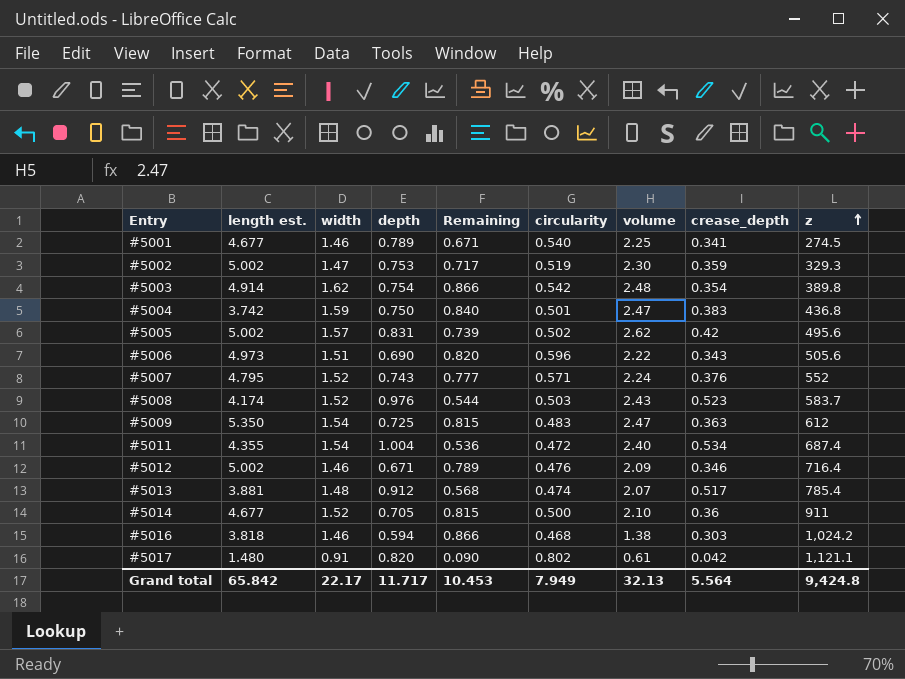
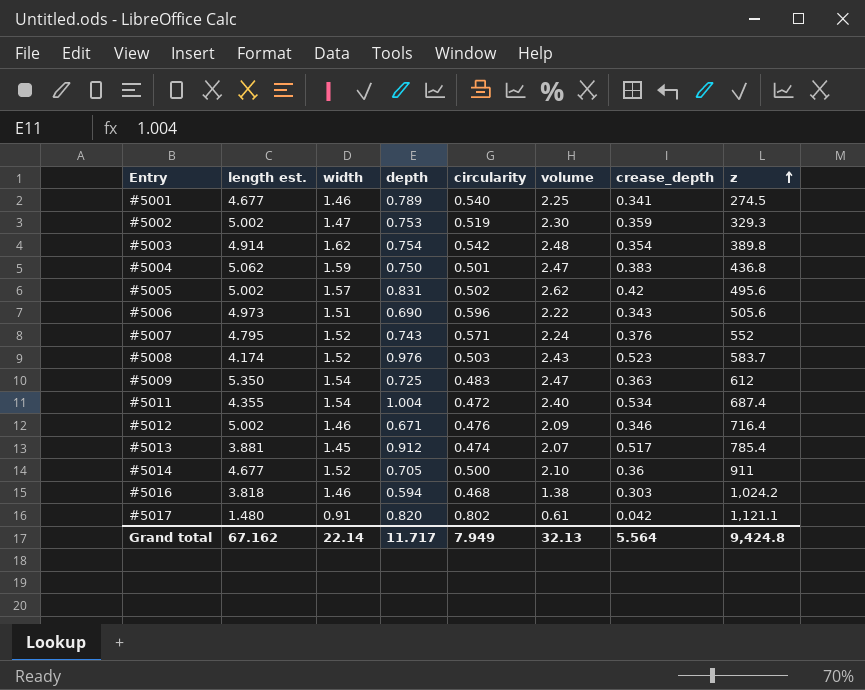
column Remaining | formula: [width] - [depth] -> none
#5004 | length est.: 3.742 -> 5.062
#5013 | width: 1.48 -> 1.45
Grand total | length est.: 65.842 -> 67.162
Grand total | width: 22.17 -> 22.14

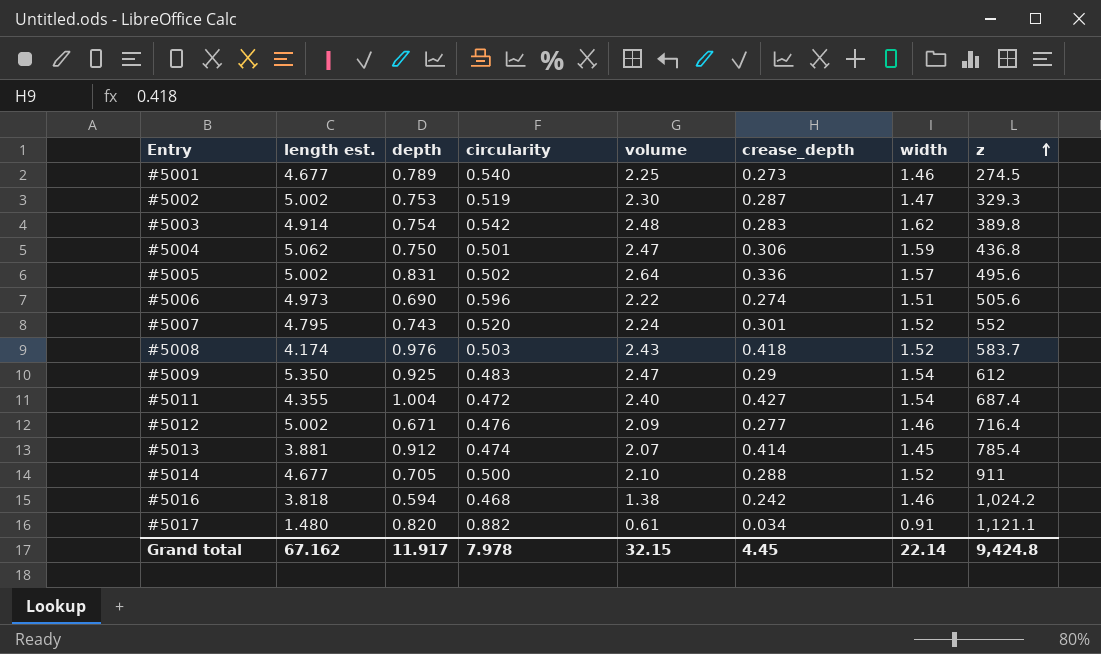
column width | position: 3 -> 7
#5001 | crease_depth: 0.341 -> 0.273
#5002 | crease_depth: 0.359 -> 0.287
#5003 | crease_depth: 0.354 -> 0.283
#5004 | crease_depth: 0.383 -> 0.306
#5005 | volume: 2.62 -> 2.64
#5005 | crease_depth: 0.42 -> 0.336
#5006 | crease_depth: 0.343 -> 0.274
#5007 | circularity: 0.571 -> 0.520
#5007 | crease_depth: 0.376 -> 0.301
#5008 | crease_depth: 0.523 -> 0.418
#5009 | depth: 0.725 -> 0.925
#5009 | crease_depth: 0.363 -> 0.29
#5011 | crease_depth: 0.534 -> 0.427
#5012 | crease_depth: 0.346 -> 0.277
#5013 | crease_depth: 0.517 -> 0.414
#5014 | crease_depth: 0.36 -> 0.288
#5016 | crease_depth: 0.303 -> 0.242
#5017 | circularity: 0.802 -> 0.882
#5017 | crease_depth: 0.042 -> 0.034
Grand total | depth: 11.717 -> 11.917
Grand total | circularity: 7.949 -> 7.978
Grand total | volume: 32.13 -> 32.15
Grand total | crease_depth: 5.564 -> 4.45

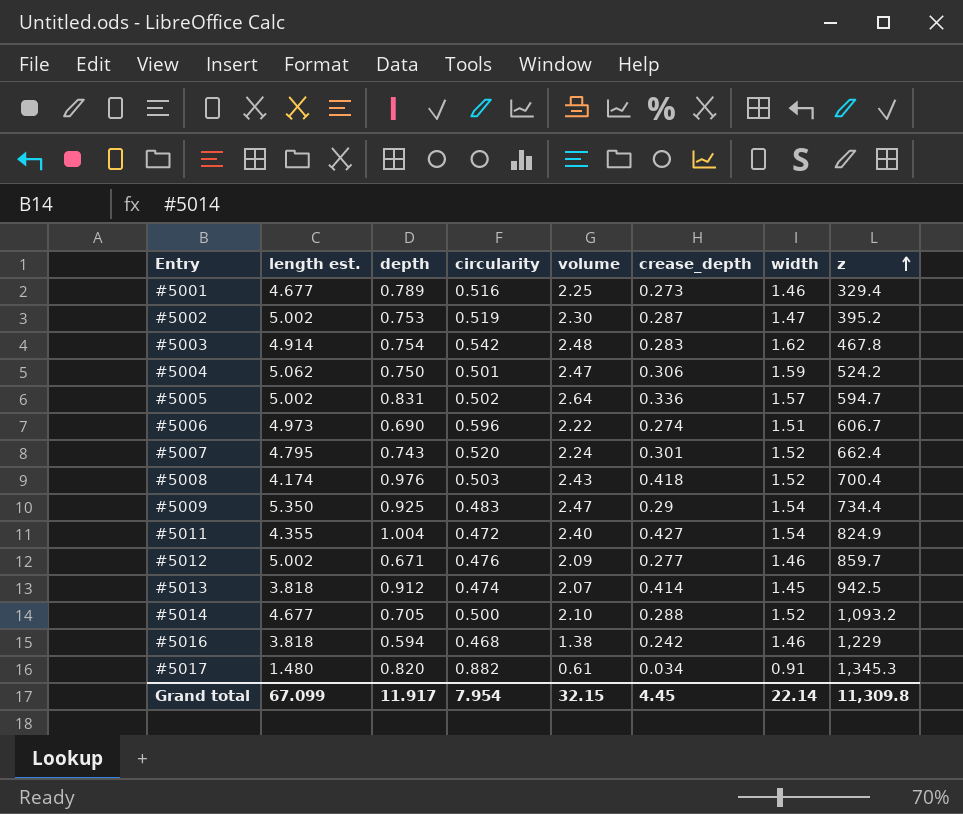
#5001 | circularity: 0.540 -> 0.516
#5001 | z: 274.5 -> 329.4
#5002 | z: 329.3 -> 395.2
#5003 | z: 389.8 -> 467.8
#5004 | z: 436.8 -> 524.2
#5005 | z: 495.6 -> 594.7
#5006 | z: 505.6 -> 606.7
#5007 | z: 552 -> 662.4
#5008 | z: 583.7 -> 700.4
#5009 | z: 612 -> 734.4
#5011 | z: 687.4 -> 824.9
#5012 | z: 716.4 -> 859.7
#5013 | length est.: 3.881 -> 3.818
#5013 | z: 785.4 -> 942.5
#5014 | z: 911 -> 1,093.2
#5016 | z: 1,024.2 -> 1,229
#5017 | z: 1,121.1 -> 1,345.3
Grand total | length est.: 67.162 -> 67.099
Grand total | circularity: 7.978 -> 7.954
Grand total | z: 9,424.8 -> 11,309.8

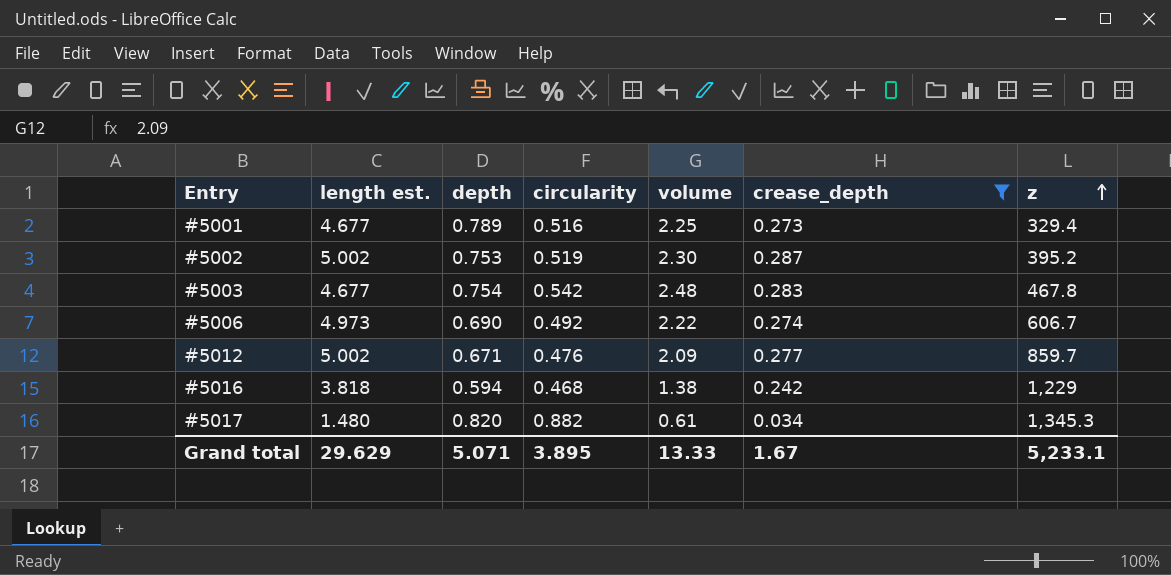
filter: none -> crease_depth <= 0.287
column width | position: 7 -> none
#5003 | length est.: 4.914 -> 4.677
#5006 | circularity: 0.596 -> 0.492
Grand total | length est.: 67.099 -> 29.629
Grand total | depth: 11.917 -> 5.071
Grand total | circularity: 7.954 -> 3.895
Grand total | volume: 32.15 -> 13.33
Grand total | crease_depth: 4.45 -> 1.67
Grand total | z: 11,309.8 -> 5,233.1

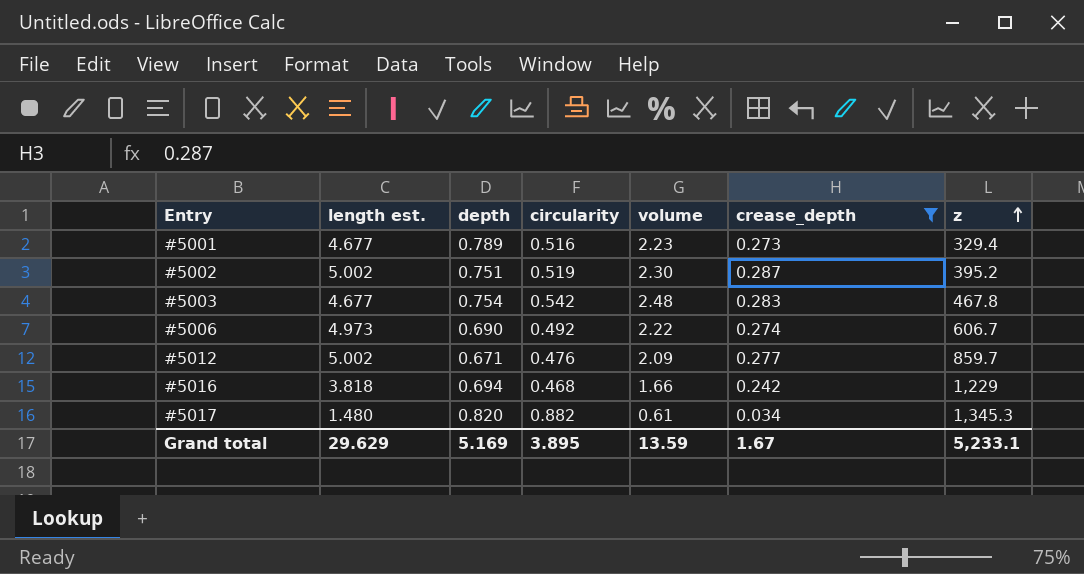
#5001 | volume: 2.25 -> 2.23
#5002 | depth: 0.753 -> 0.751
#5016 | depth: 0.594 -> 0.694
#5016 | volume: 1.38 -> 1.66
Grand total | depth: 5.071 -> 5.169
Grand total | volume: 13.33 -> 13.59

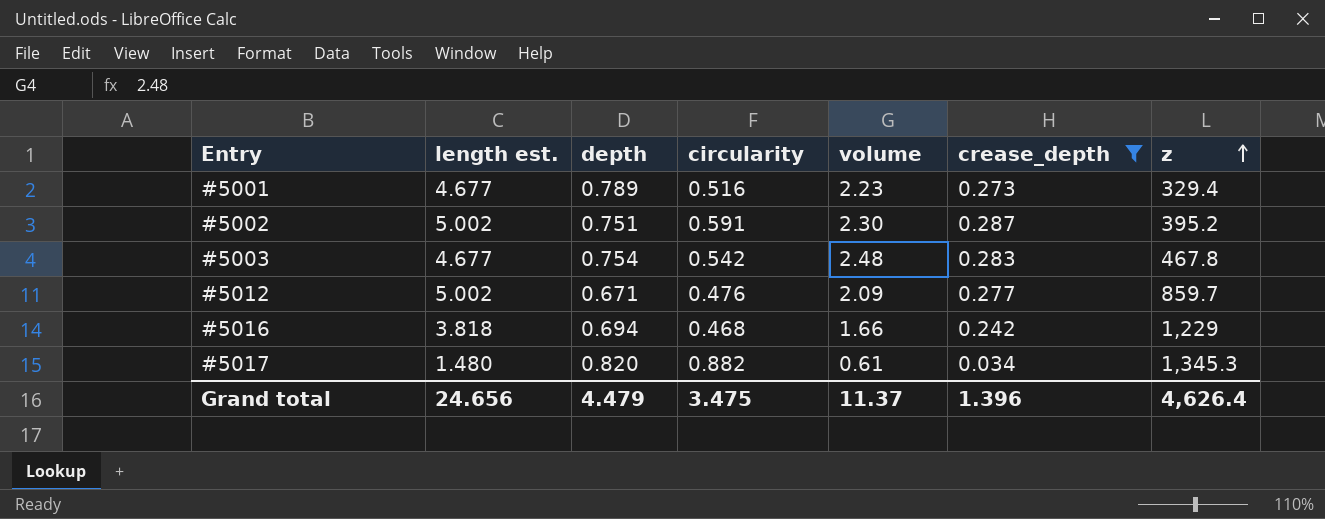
row #5006: 4.973 | 0.690 | 0.492 | 2.22 | 0.274 | 606.7 -> none
#5002 | circularity: 0.519 -> 0.591
Grand total | length est.: 29.629 -> 24.656
Grand total | depth: 5.169 -> 4.479
Grand total | circularity: 3.895 -> 3.475
Grand total | volume: 13.59 -> 11.37
Grand total | crease_depth: 1.67 -> 1.396
Grand total | z: 5,233.1 -> 4,626.4

